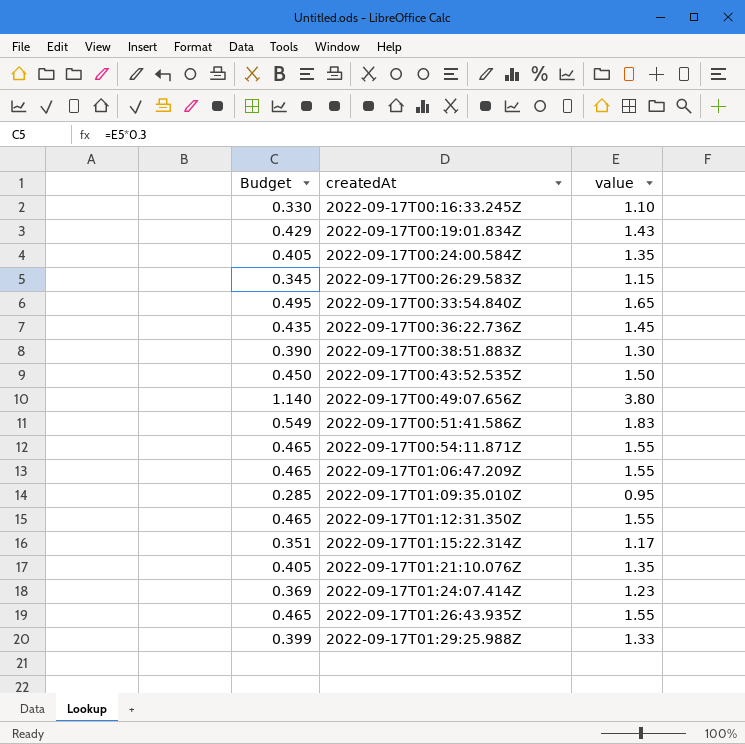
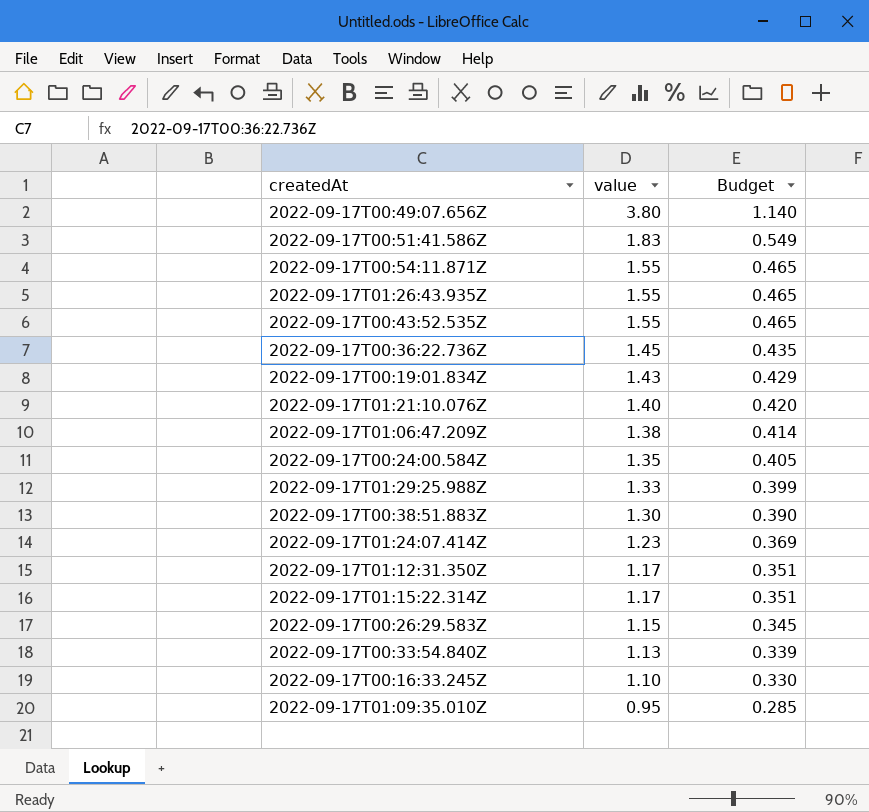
row order: createdAt ascending -> value descending
column Budget | position: 1 -> 3
2022-09-17T00:43:52.535Z | value: 1.50 -> 1.55
2022-09-17T00:43:52.535Z | Budget: 0.450 -> 0.465
2022-09-17T01:21:10.076Z | value: 1.35 -> 1.40
2022-09-17T01:21:10.076Z | Budget: 0.405 -> 0.420
2022-09-17T01:06:47.209Z | value: 1.55 -> 1.38
2022-09-17T01:06:47.209Z | Budget: 0.465 -> 0.414
2022-09-17T01:12:31.350Z | value: 1.55 -> 1.17
2022-09-17T01:12:31.350Z | Budget: 0.465 -> 0.351
2022-09-17T00:33:54.840Z | value: 1.65 -> 1.13
2022-09-17T00:33:54.840Z | Budget: 0.495 -> 0.339

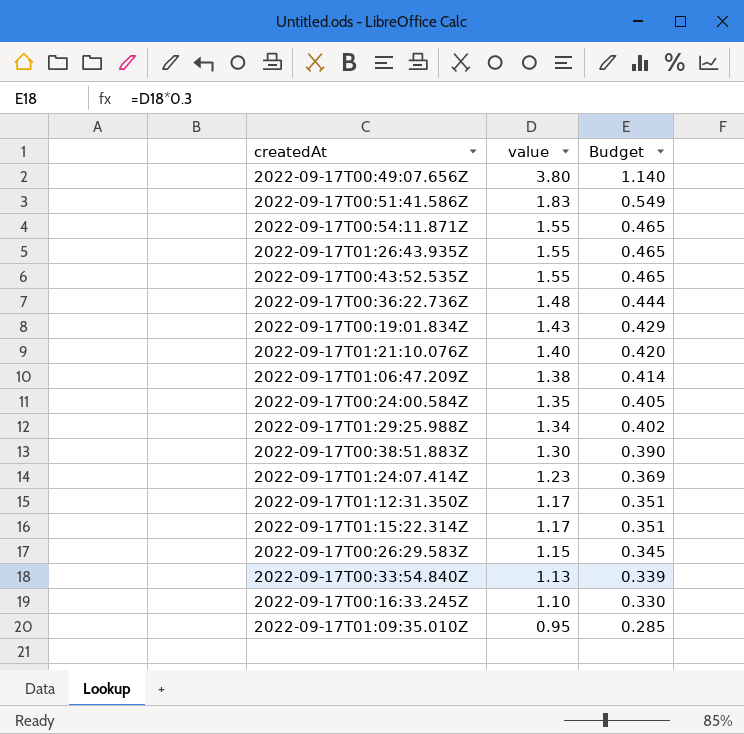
2022-09-17T00:36:22.736Z | value: 1.45 -> 1.48
2022-09-17T00:36:22.736Z | Budget: 0.435 -> 0.444
2022-09-17T01:29:25.988Z | value: 1.33 -> 1.34
2022-09-17T01:29:25.988Z | Budget: 0.399 -> 0.402

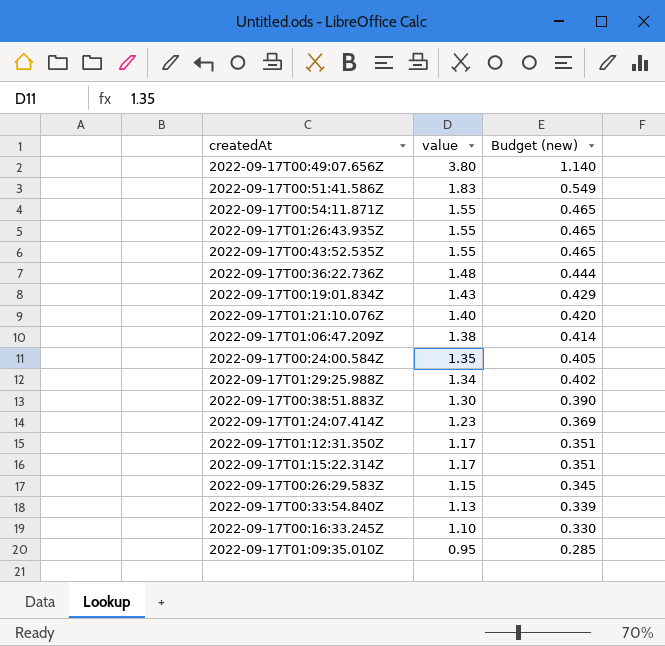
column name: Budget -> Budget (new)

